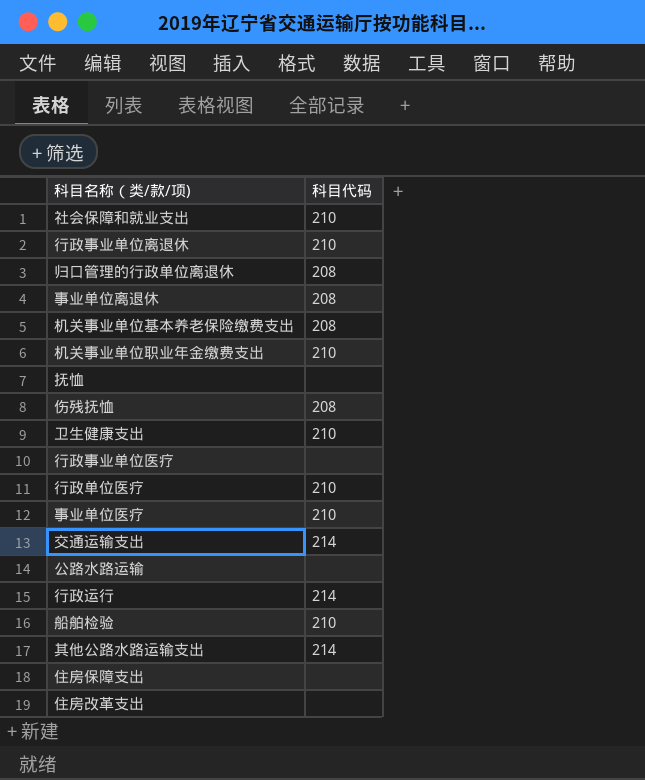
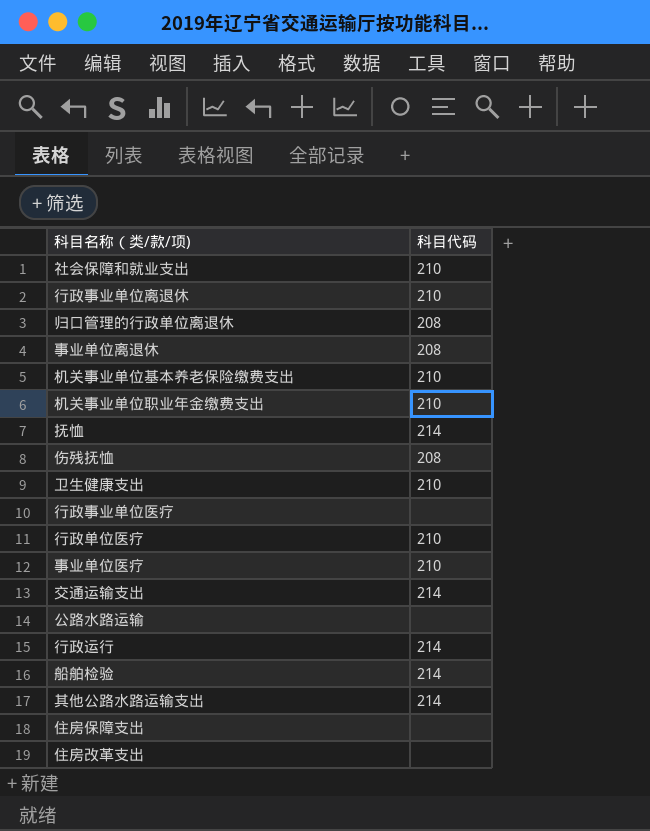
机关事业单位基本养老保险缴费支出 | 科目代码: 208 -> 210
抚恤 | 科目代码: none -> 214
船舶检验 | 科目代码: 210 -> 214

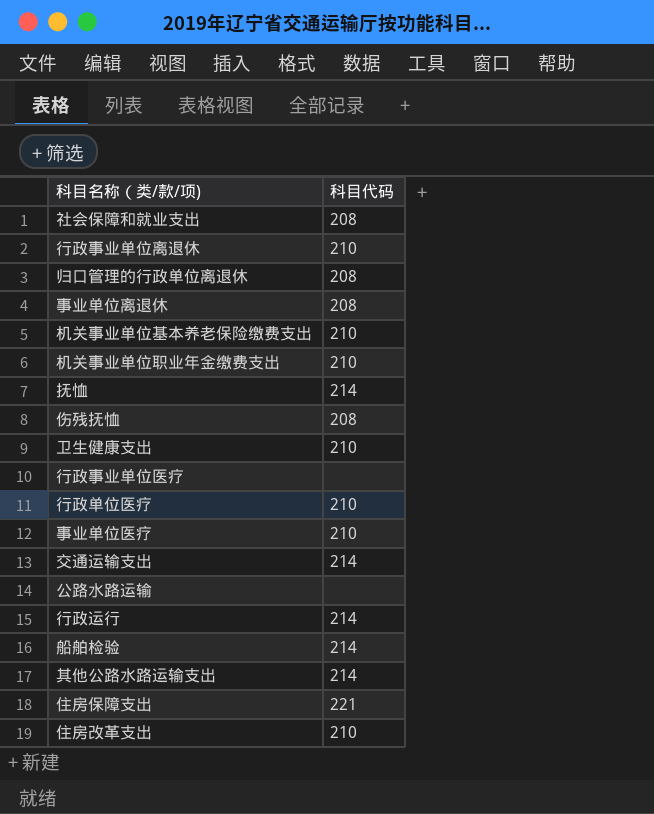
社会保障和就业支出 | 科目代码: 210 -> 208
住房保障支出 | 科目代码: none -> 221
住房改革支出 | 科目代码: none -> 210

